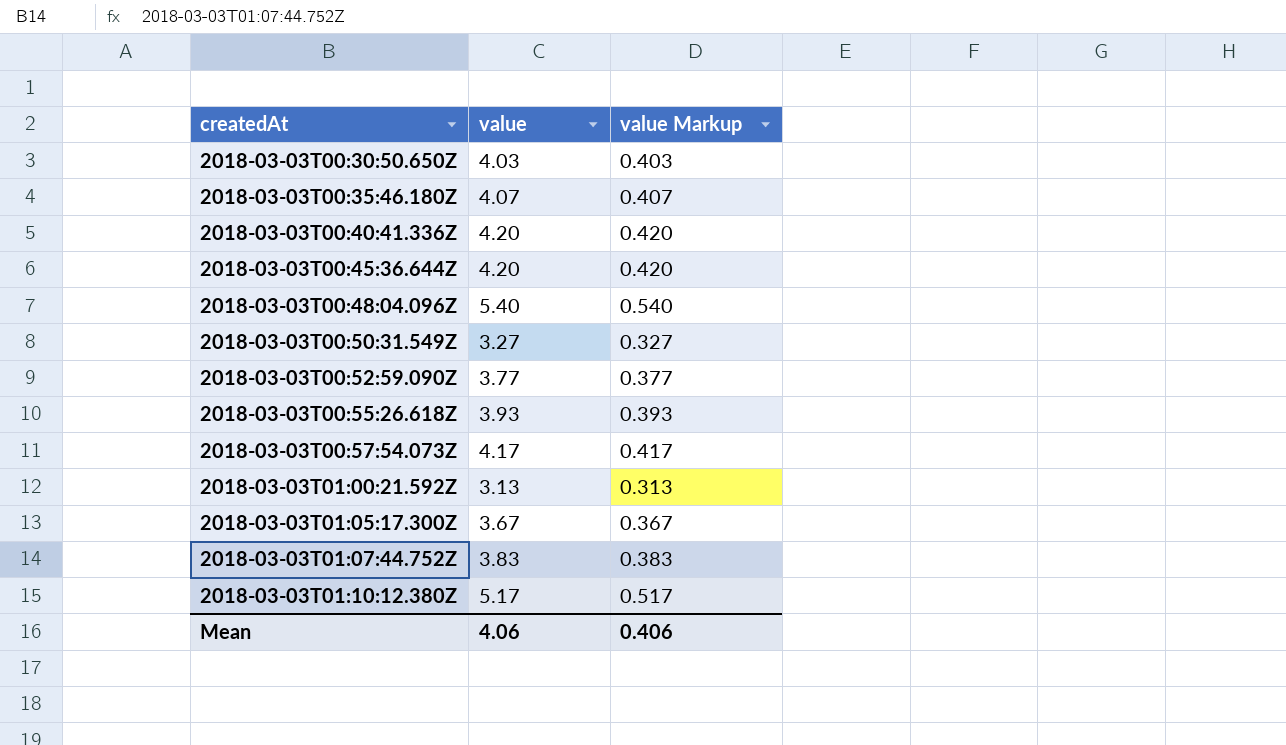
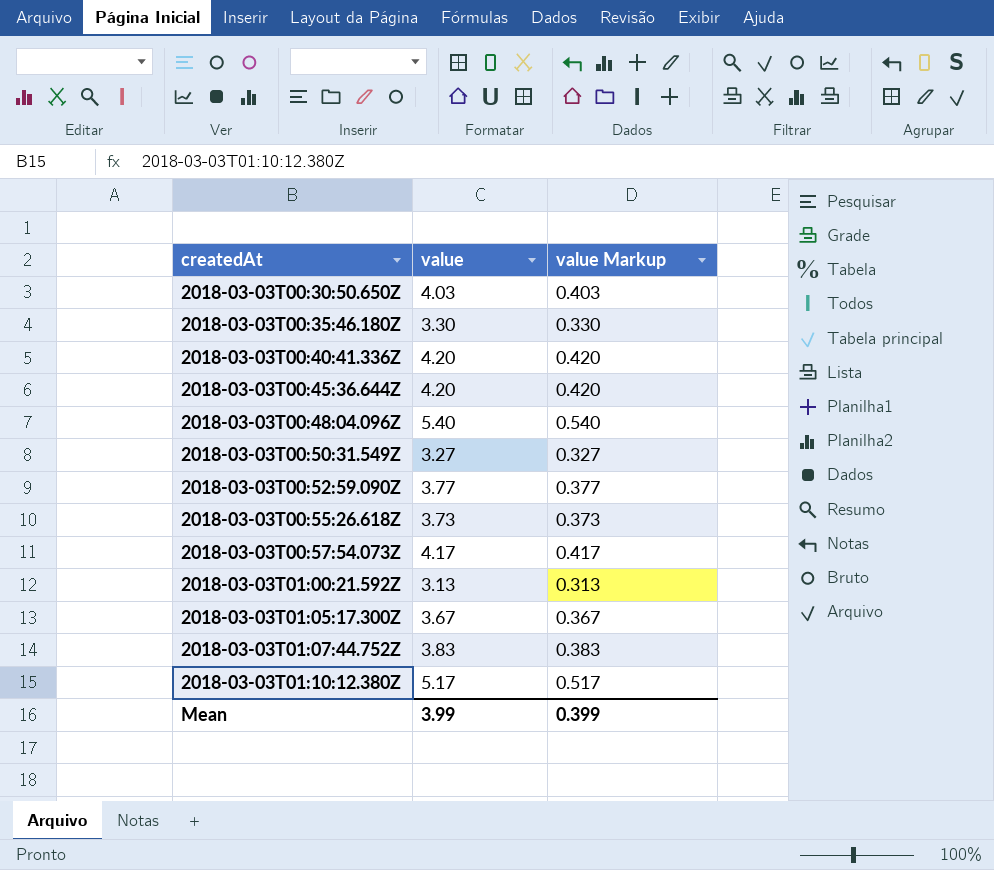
2018-03-03T00:35:46.180Z | value: 4.07 -> 3.30
2018-03-03T00:35:46.180Z | value Markup: 0.407 -> 0.330
2018-03-03T00:55:26.618Z | value: 3.93 -> 3.73
2018-03-03T00:55:26.618Z | value Markup: 0.393 -> 0.373
Mean | value: 4.06 -> 3.99
Mean | value Markup: 0.406 -> 0.399

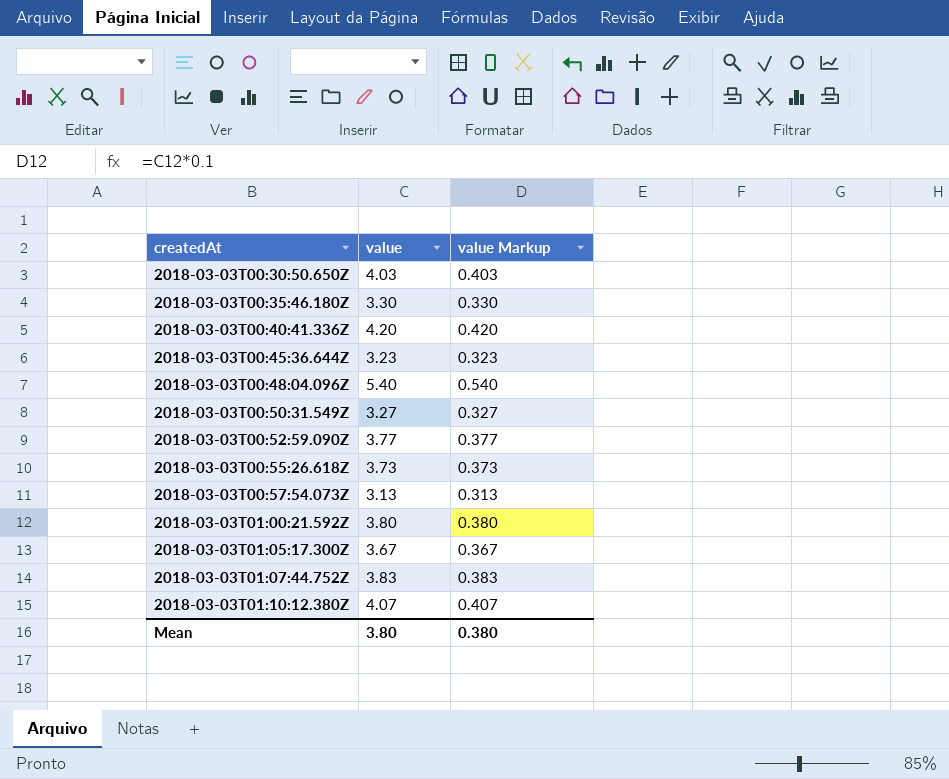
2018-03-03T00:45:36.644Z | value: 4.20 -> 3.23
2018-03-03T00:45:36.644Z | value Markup: 0.420 -> 0.323
2018-03-03T00:57:54.073Z | value: 4.17 -> 3.13
2018-03-03T00:57:54.073Z | value Markup: 0.417 -> 0.313
2018-03-03T01:00:21.592Z | value: 3.13 -> 3.80
2018-03-03T01:00:21.592Z | value Markup: 0.313 -> 0.380
2018-03-03T01:10:12.380Z | value: 5.17 -> 4.07
2018-03-03T01:10:12.380Z | value Markup: 0.517 -> 0.407
Mean | value: 3.99 -> 3.80
Mean | value Markup: 0.399 -> 0.380

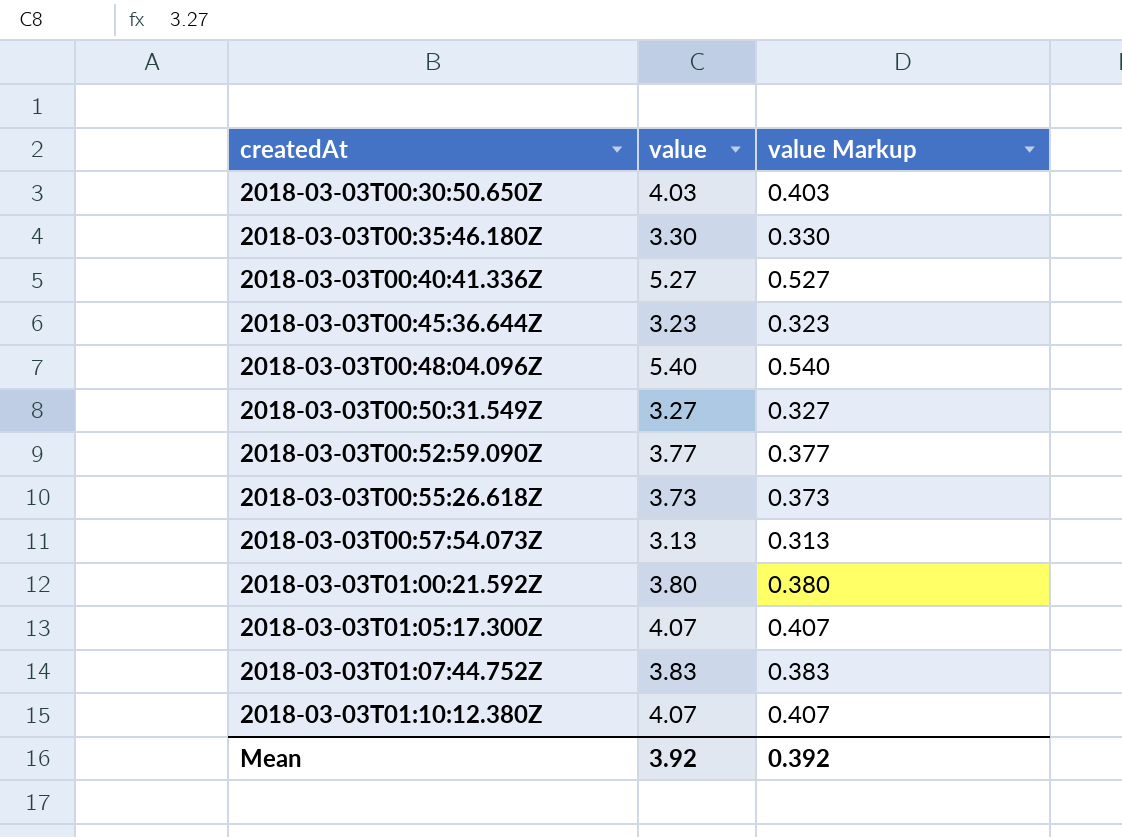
2018-03-03T00:40:41.336Z | value: 4.20 -> 5.27
2018-03-03T00:40:41.336Z | value Markup: 0.420 -> 0.527
2018-03-03T01:05:17.300Z | value: 3.67 -> 4.07
2018-03-03T01:05:17.300Z | value Markup: 0.367 -> 0.407
Mean | value: 3.80 -> 3.92
Mean | value Markup: 0.380 -> 0.392

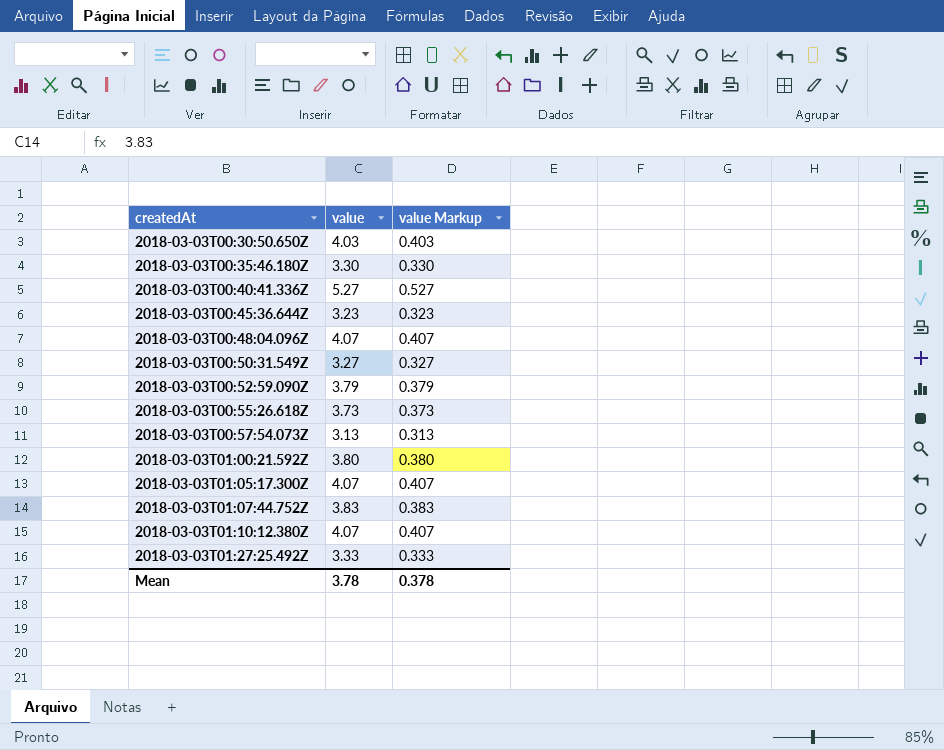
2018-03-03T00:48:04.096Z | value: 5.40 -> 4.07
2018-03-03T00:48:04.096Z | value Markup: 0.540 -> 0.407
2018-03-03T00:52:59.090Z | value: 3.77 -> 3.79
2018-03-03T00:52:59.090Z | value Markup: 0.377 -> 0.379
row 2018-03-03T01:27:25.492Z: none -> 3.33 | 0.333
Mean | value: 3.92 -> 3.78
Mean | value Markup: 0.392 -> 0.378

